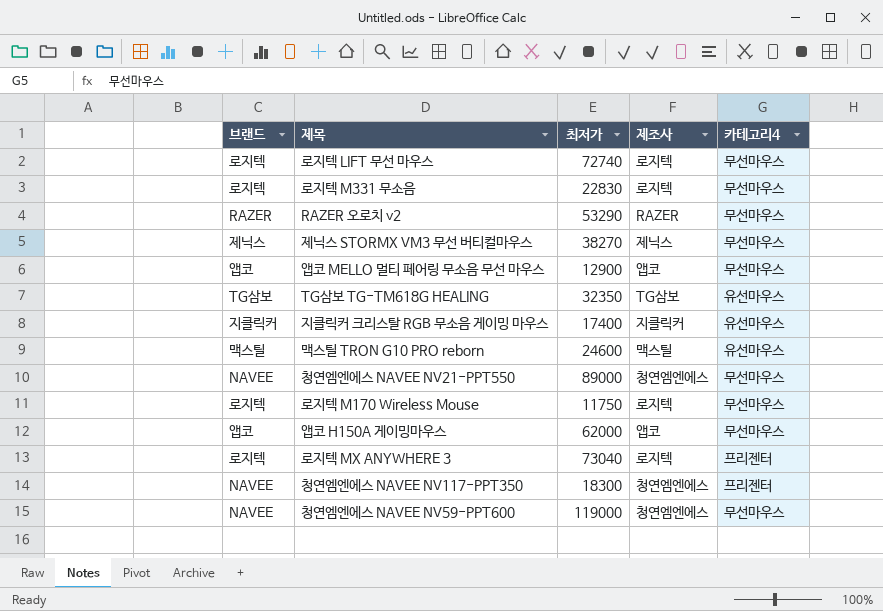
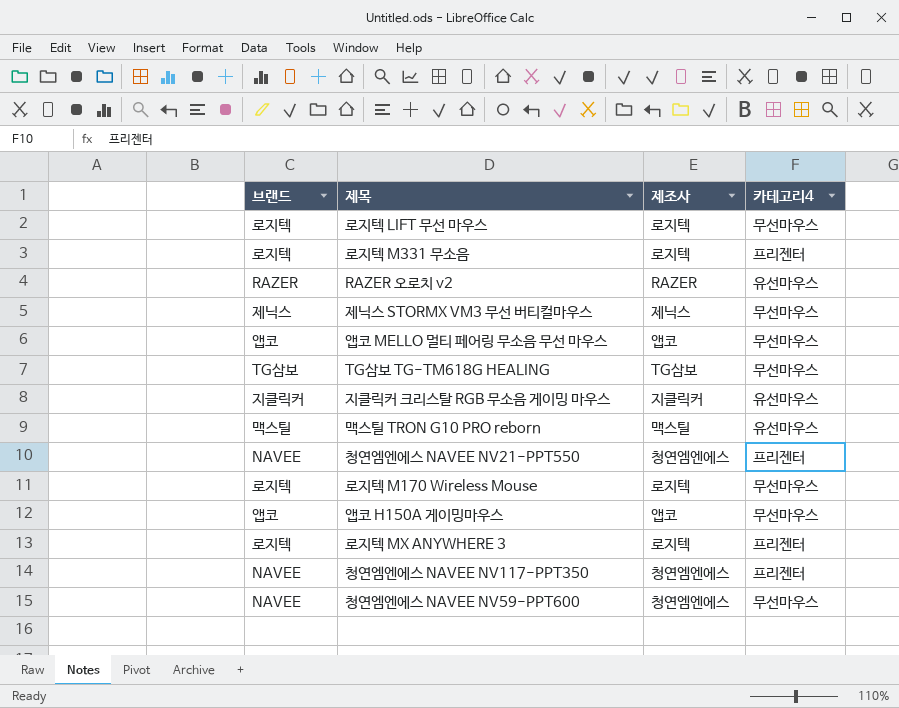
column 최저가 | position: 3 -> none
로지텍 M331 무소음 | 카테고리4: 무선마우스 -> 프리젠터
RAZER 오로치 v2 | 카테고리4: 무선마우스 -> 유선마우스
TG삼보 TG-TM618G HEALING | 카테고리4: 유선마우스 -> 무선마우스
청연엠엔에스 NAVEE NV21-PPT550 | 카테고리4: 무선마우스 -> 프리젠터

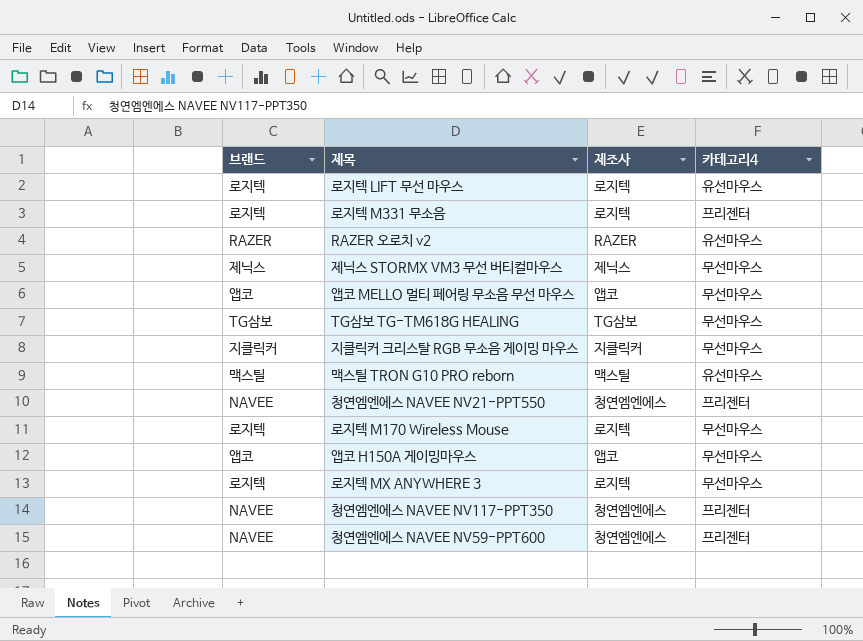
로지텍 LIFT 무선 마우스 | 카테고리4: 무선마우스 -> 유선마우스
지클릭커 크리스탈 RGB 무소음 게이밍 마우스 | 카테고리4: 유선마우스 -> 무선마우스
로지텍 MX ANYWHERE 3 | 카테고리4: 프리젠터 -> 무선마우스
청연엠엔에스 NAVEE NV59-PPT600 | 카테고리4: 무선마우스 -> 프리젠터

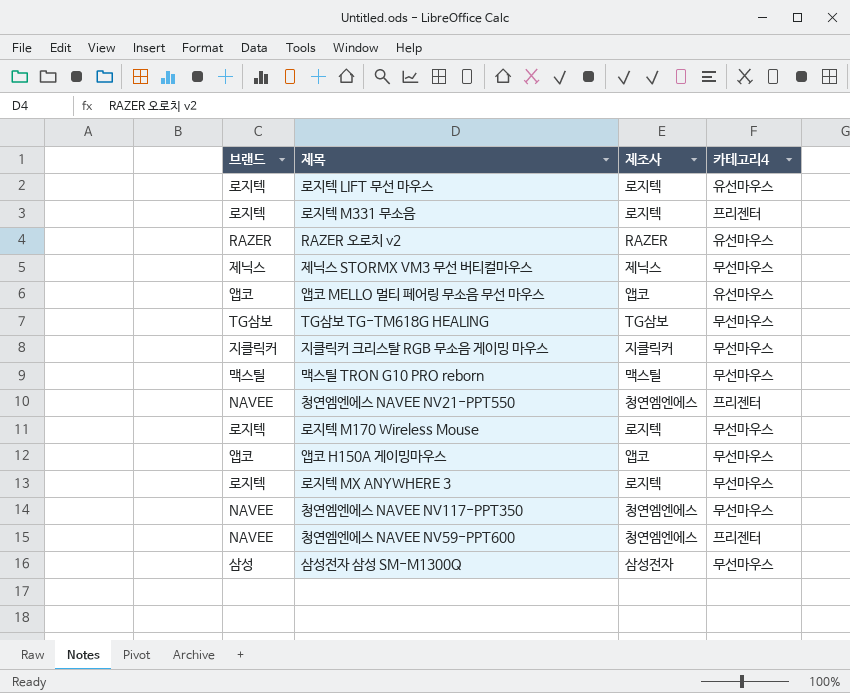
앱코 MELLO 멀티 페어링 무소음 무선 마우스 | 카테고리4: 무선마우스 -> 유선마우스
맥스틸 TRON G10 PRO reborn | 카테고리4: 유선마우스 -> 무선마우스
청연엠엔에스 NAVEE NV117-PPT350 | 카테고리4: 프리젠터 -> 무선마우스
row 삼성전자 삼성 SM-M1300Q: none -> 삼성 | 삼성전자 | 무선마우스

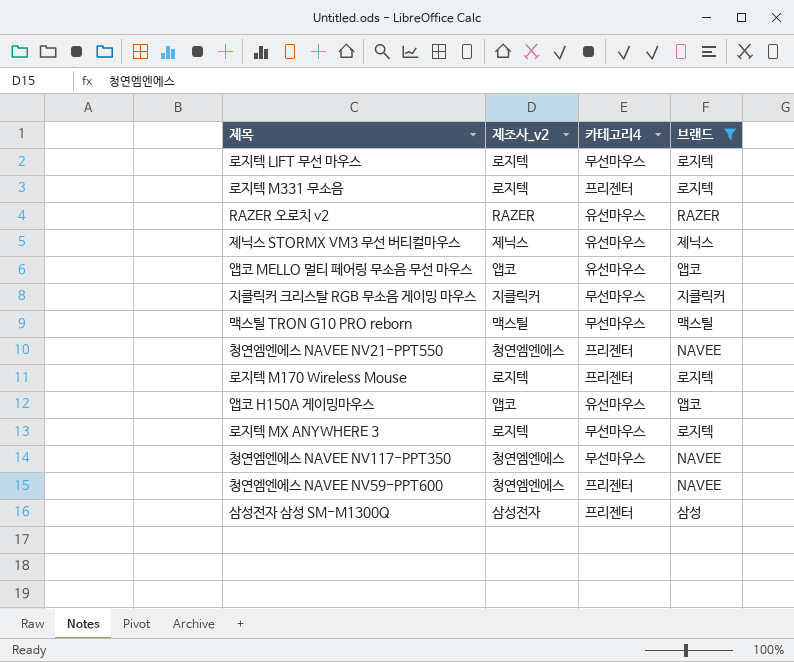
filter: none -> 브랜드 != TG삼보
column name: 제조사 -> 제조사_v2
column 브랜드 | position: 1 -> 4
로지텍 LIFT 무선 마우스 | 카테고리4: 유선마우스 -> 무선마우스
제닉스 STORMX VM3 무선 버티컬마우스 | 카테고리4: 무선마우스 -> 유선마우스
로지텍 M170 Wireless Mouse | 카테고리4: 무선마우스 -> 프리젠터
앱코 H150A 게이밍마우스 | 카테고리4: 무선마우스 -> 유선마우스
삼성전자 삼성 SM-M1300Q | 카테고리4: 무선마우스 -> 프리젠터

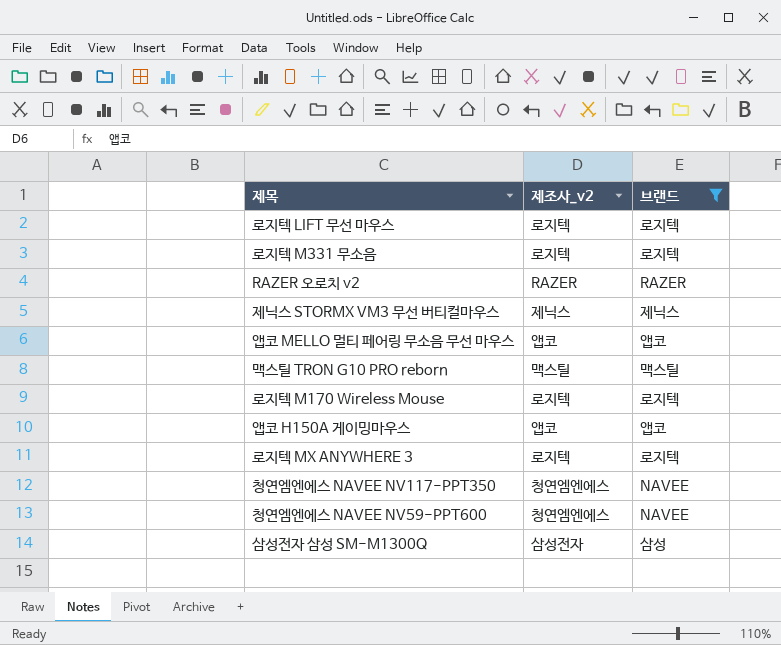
column 카테고리4 | position: 3 -> none
row 지클릭커 크리스탈 RGB 무소음 게이밍 마우스: 지클릭커 | 무선마우스 | 지클릭커 -> none
row 청연엠엔에스 NAVEE NV21-PPT550: 청연엠엔에스 | 프리젠터 | NAVEE -> none

